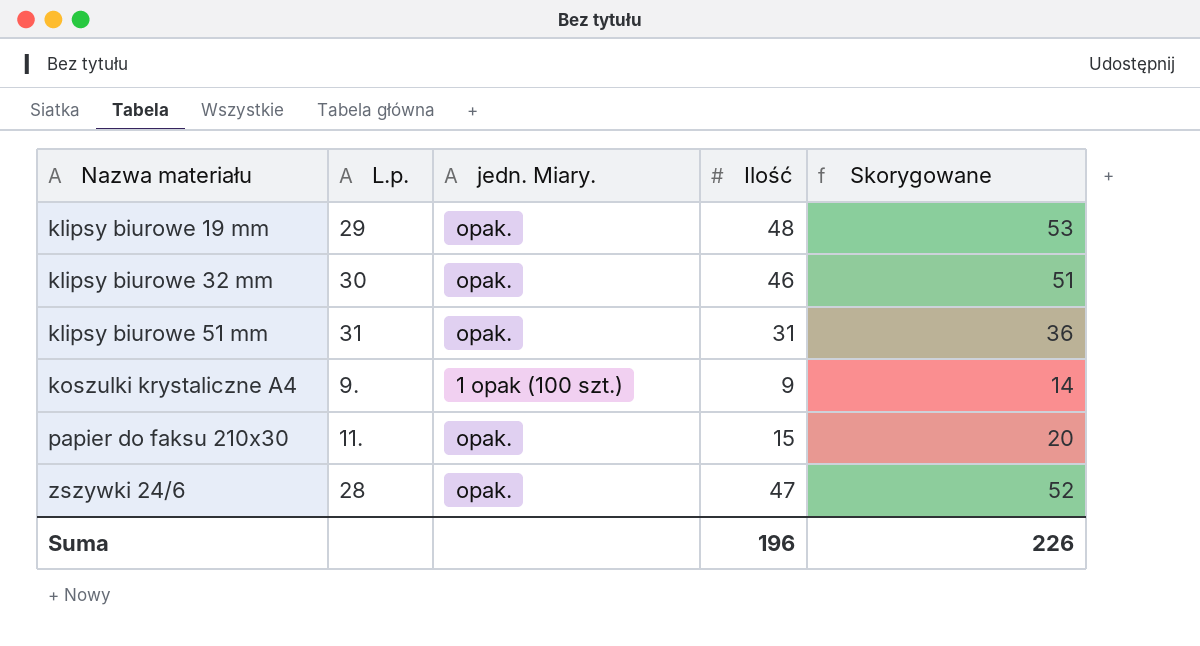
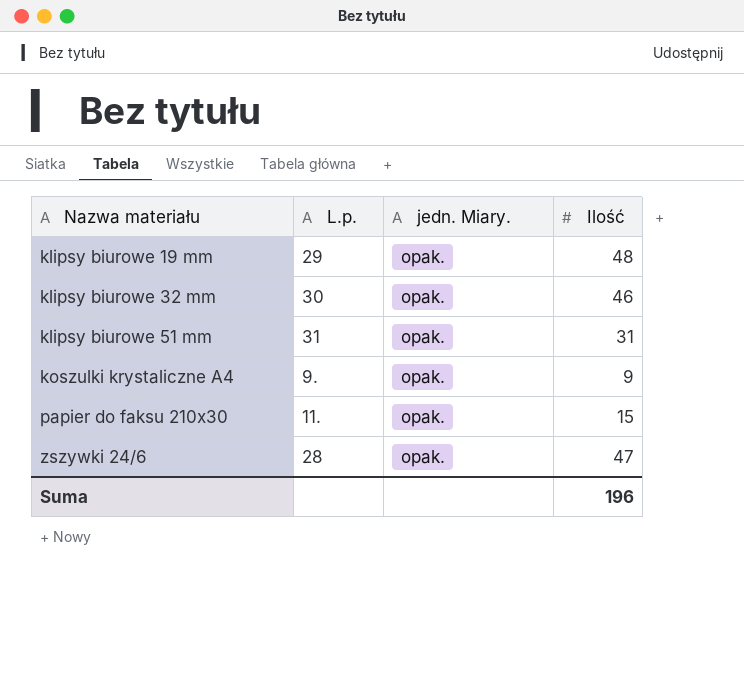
column Skorygowane | formula: [Ilość] + 5 -> none
koszulki krystaliczne A4 | jedn. Miary.: 1 opak (100 szt.) -> opak.

